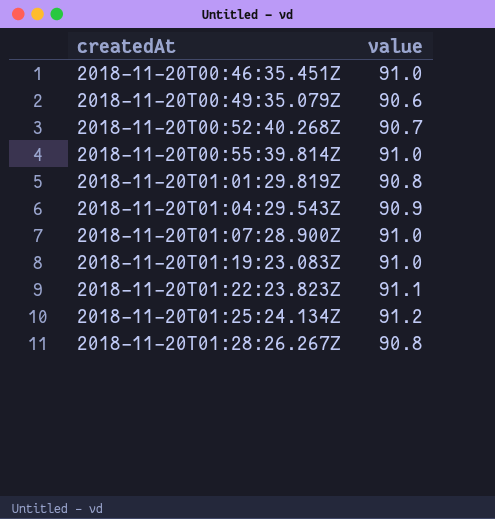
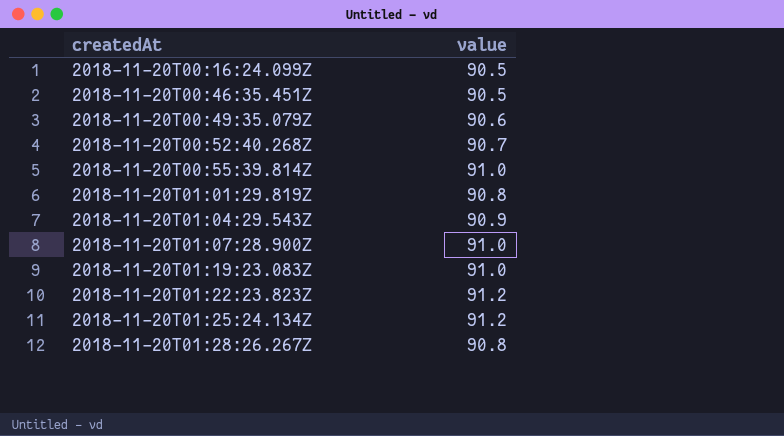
row 2018-11-20T00:16:24.099Z: none -> 90.5
2018-11-20T00:46:35.451Z | value: 91.0 -> 90.5
2018-11-20T01:22:23.823Z | value: 91.1 -> 91.2

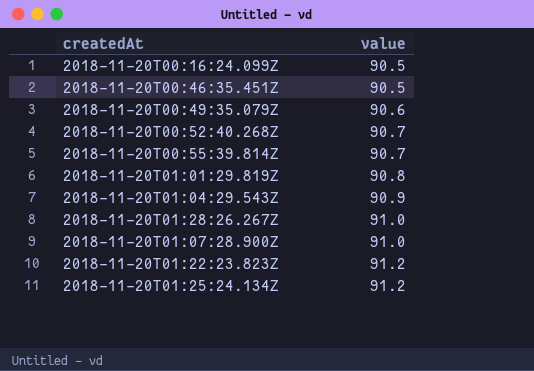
row order: createdAt ascending -> value ascending
row 2018-11-20T01:19:23.083Z: 91.0 -> none
2018-11-20T00:55:39.814Z | value: 91.0 -> 90.7
2018-11-20T01:28:26.267Z | value: 90.8 -> 91.0

